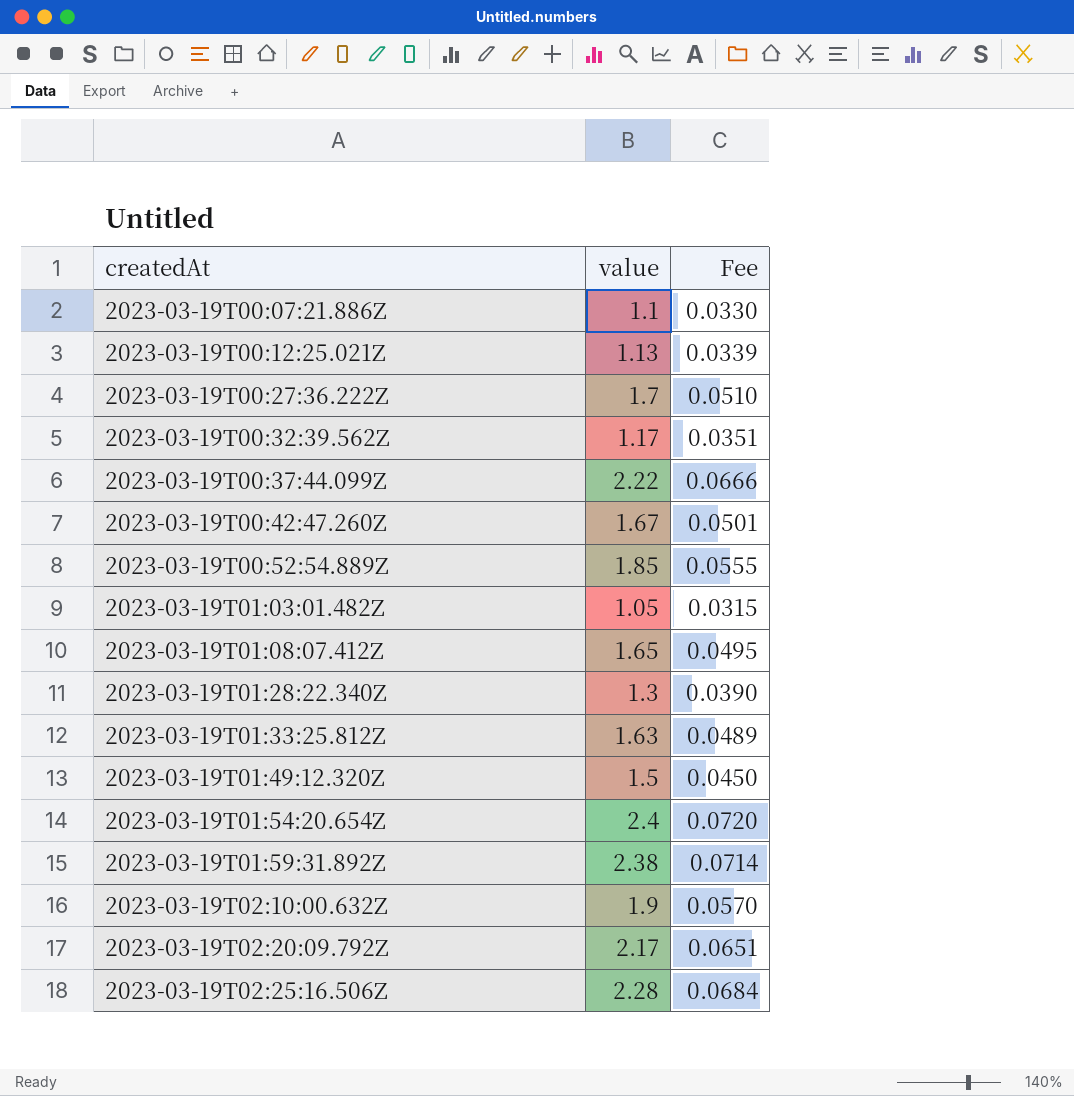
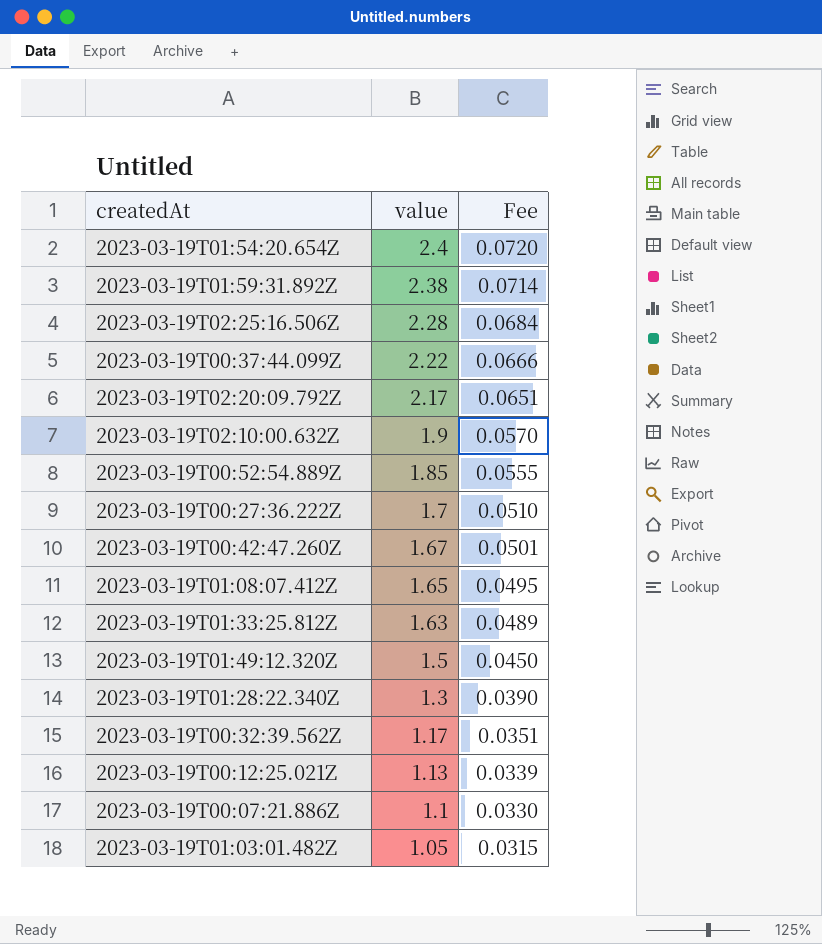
row order: createdAt ascending -> value descending

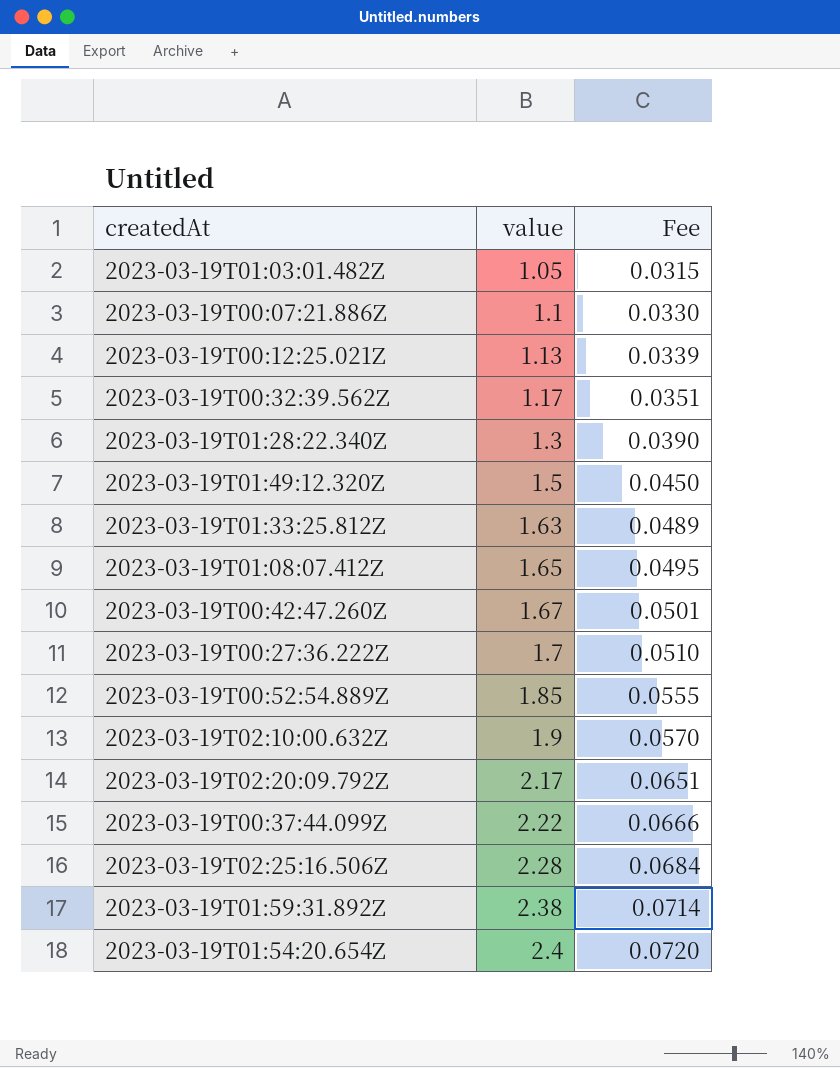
row order: value descending -> value ascending

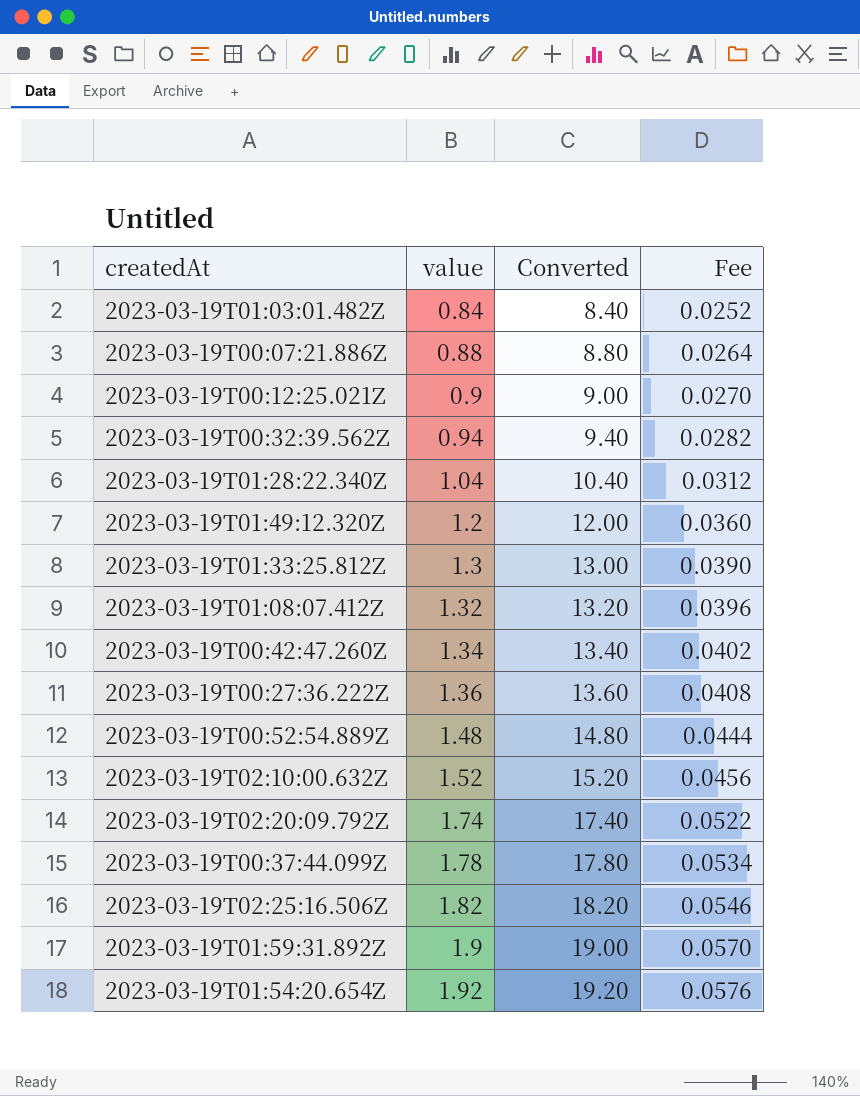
column Converted | formula: none -> [value] * 10
2023-03-19T01:03:01.482Z | value: 1.05 -> 0.84
2023-03-19T01:03:01.482Z | Fee: 0.0315 -> 0.0252
2023-03-19T00:07:21.886Z | value: 1.1 -> 0.88
2023-03-19T00:07:21.886Z | Fee: 0.0330 -> 0.0264
2023-03-19T00:12:25.021Z | value: 1.13 -> 0.9
2023-03-19T00:12:25.021Z | Fee: 0.0339 -> 0.0270
2023-03-19T00:32:39.562Z | value: 1.17 -> 0.94
2023-03-19T00:32:39.562Z | Fee: 0.0351 -> 0.0282
2023-03-19T01:28:22.340Z | value: 1.3 -> 1.04
2023-03-19T01:28:22.340Z | Fee: 0.0390 -> 0.0312
2023-03-19T01:49:12.320Z | value: 1.5 -> 1.2
2023-03-19T01:49:12.320Z | Fee: 0.0450 -> 0.0360
2023-03-19T01:33:25.812Z | value: 1.63 -> 1.3
2023-03-19T01:33:25.812Z | Fee: 0.0489 -> 0.0390
2023-03-19T01:08:07.412Z | value: 1.65 -> 1.32
2023-03-19T01:08:07.412Z | Fee: 0.0495 -> 0.0396
2023-03-19T00:42:47.260Z | value: 1.67 -> 1.34
2023-03-19T00:42:47.260Z | Fee: 0.0501 -> 0.0402
2023-03-19T00:27:36.222Z | value: 1.7 -> 1.36
2023-03-19T00:27:36.222Z | Fee: 0.0510 -> 0.0408
2023-03-19T00:52:54.889Z | value: 1.85 -> 1.48
2023-03-19T00:52:54.889Z | Fee: 0.0555 -> 0.0444
2023-03-19T02:10:00.632Z | value: 1.9 -> 1.52
2023-03-19T02:10:00.632Z | Fee: 0.0570 -> 0.0456
2023-03-19T02:20:09.792Z | value: 2.17 -> 1.74
2023-03-19T02:20:09.792Z | Fee: 0.0651 -> 0.0522
2023-03-19T00:37:44.099Z | value: 2.22 -> 1.78
2023-03-19T00:37:44.099Z | Fee: 0.0666 -> 0.0534
2023-03-19T02:25:16.506Z | value: 2.28 -> 1.82
2023-03-19T02:25:16.506Z | Fee: 0.0684 -> 0.0546
2023-03-19T01:59:31.892Z | value: 2.38 -> 1.9
2023-03-19T01:59:31.892Z | Fee: 0.0714 -> 0.0570
2023-03-19T01:54:20.654Z | value: 2.4 -> 1.92
2023-03-19T01:54:20.654Z | Fee: 0.0720 -> 0.0576

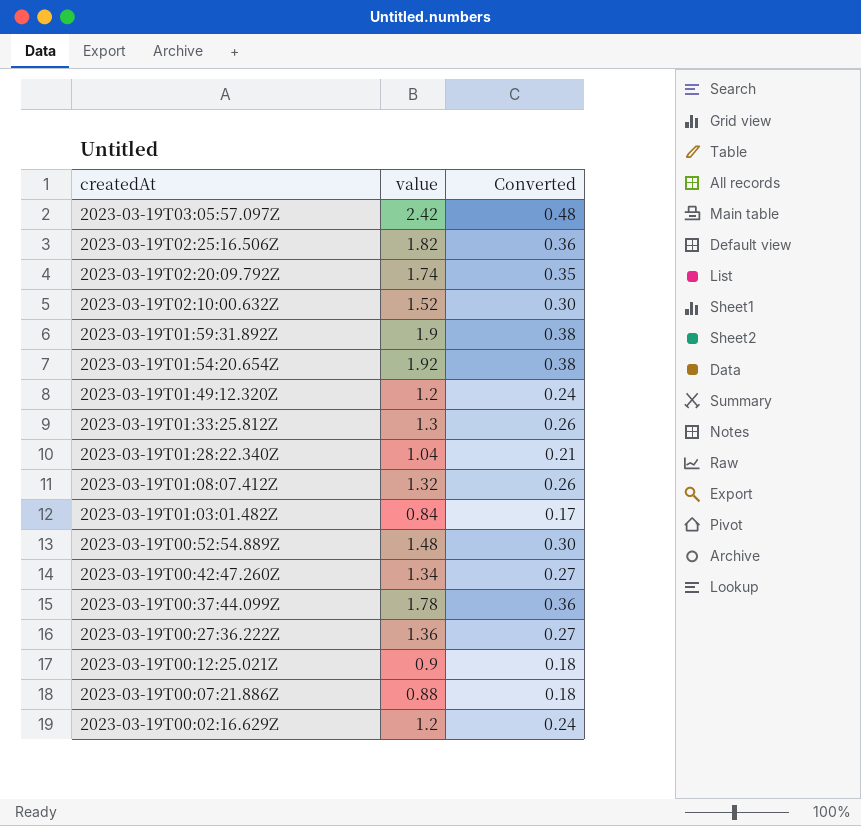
row order: value ascending -> createdAt descending
column Fee | formula: [value] * 0.03 -> none
column Converted | formula: [value] * 10 -> [value] * 0.2
row 2023-03-19T00:32:39.562Z: 0.94 | 9.40 | 0.0282 -> none
row 2023-03-19T03:05:57.097Z: none -> 2.42 | 0.48
row 2023-03-19T00:02:16.629Z: none -> 1.2 | 0.24

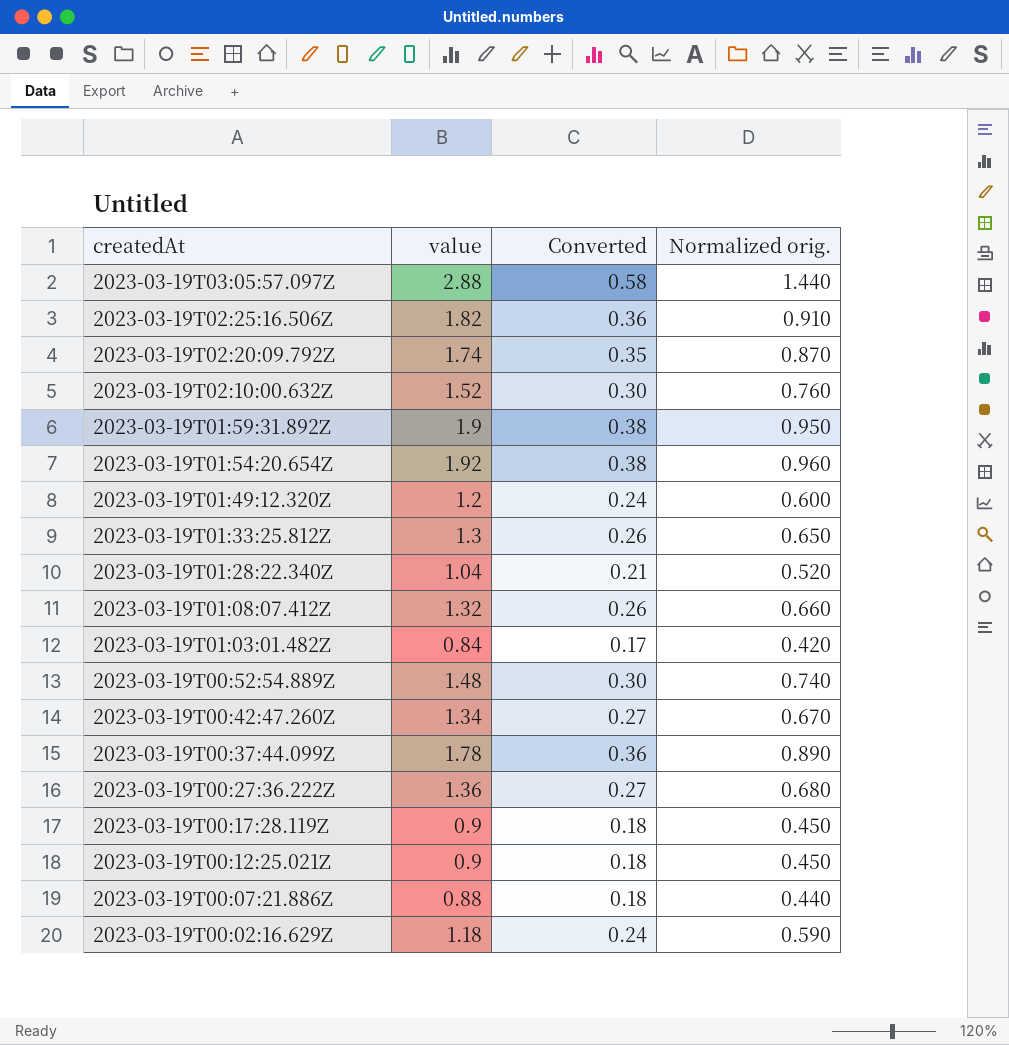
column Normalized orig. | formula: none -> [value] * 0.5
2023-03-19T03:05:57.097Z | value: 2.42 -> 2.88
2023-03-19T03:05:57.097Z | Converted: 0.48 -> 0.58
row 2023-03-19T00:17:28.119Z: none -> 0.9 | 0.18 | 0.450
2023-03-19T00:02:16.629Z | value: 1.2 -> 1.18

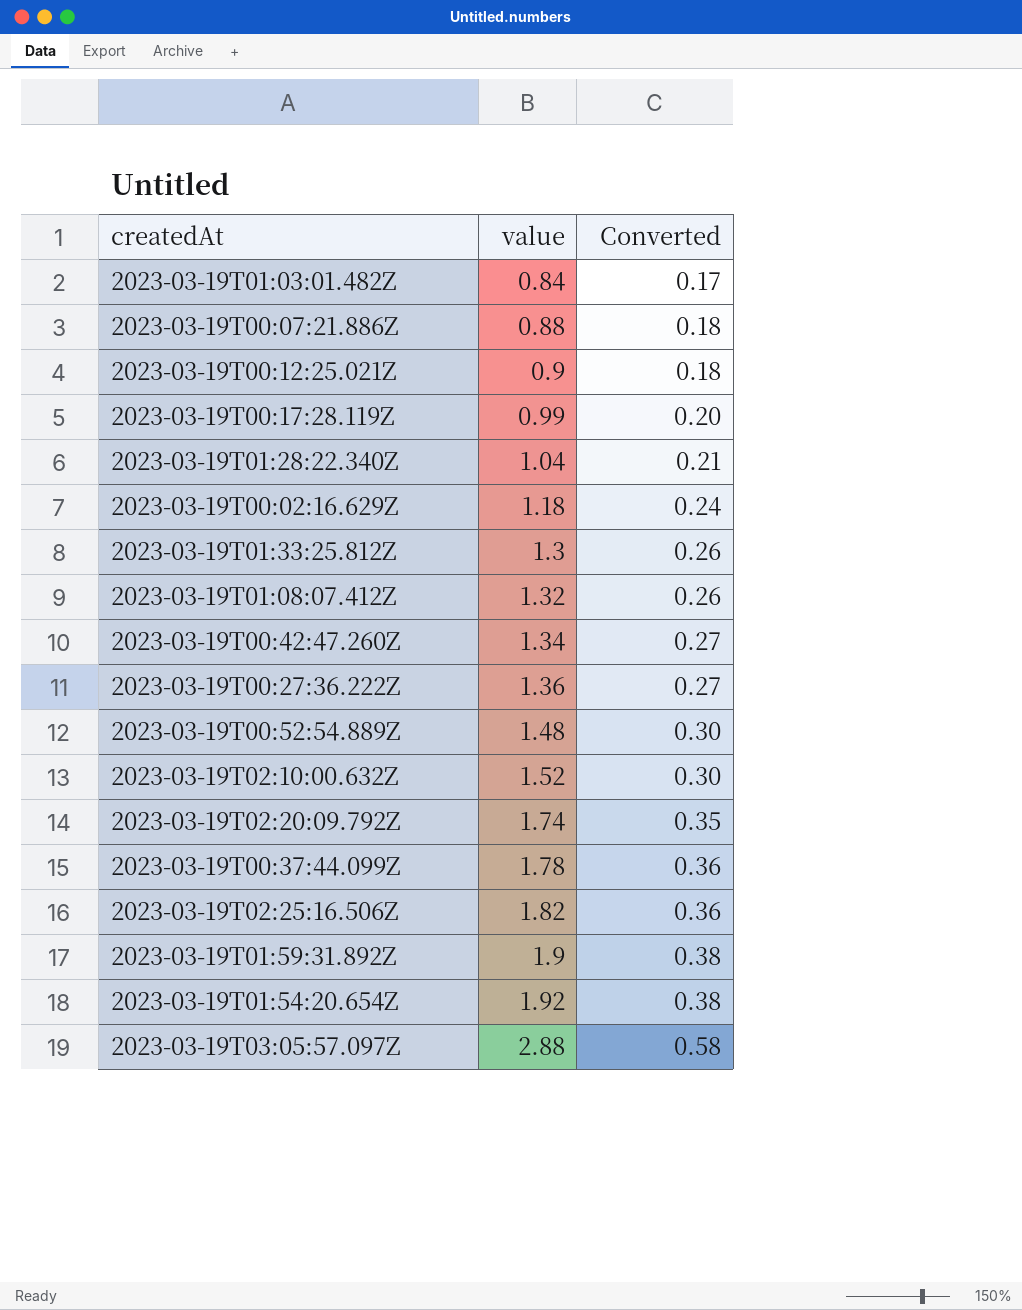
row order: createdAt descending -> value ascending
column Normalized orig. | formula: [value] * 0.5 -> none
row 2023-03-19T01:49:12.320Z: 1.2 | 0.24 | 0.600 -> none
2023-03-19T00:17:28.119Z | value: 0.9 -> 0.99
2023-03-19T00:17:28.119Z | Converted: 0.18 -> 0.20

